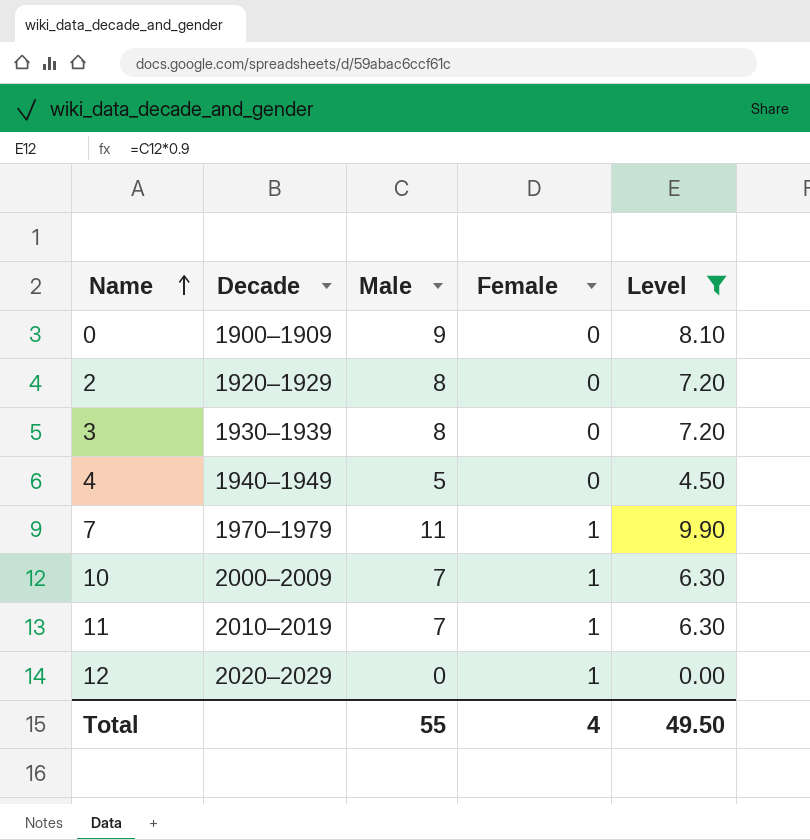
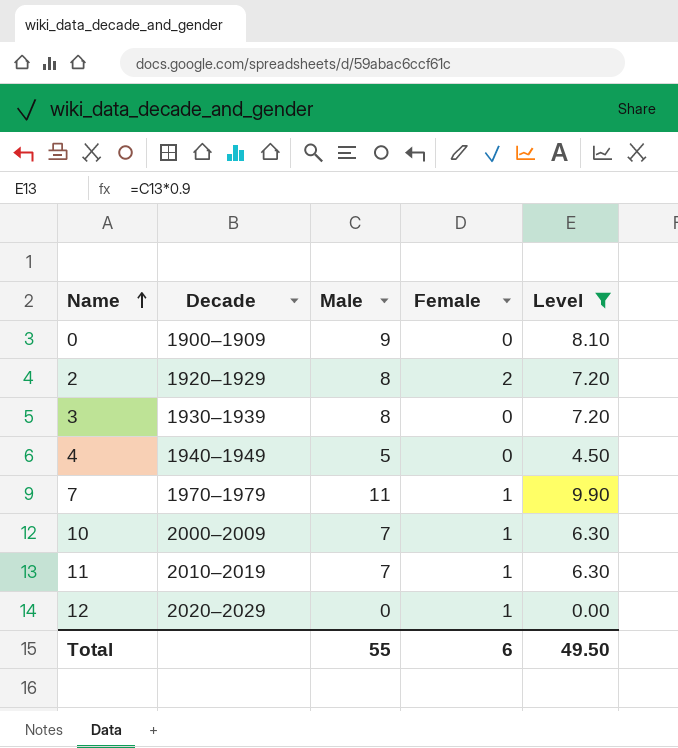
2 | Female: 0 -> 2
Total | Female: 4 -> 6

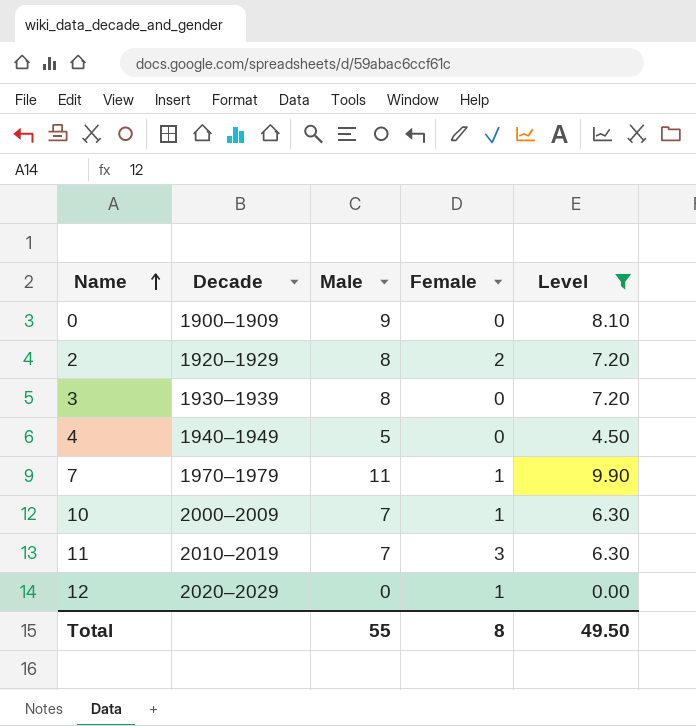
11 | Female: 1 -> 3
Total | Female: 6 -> 8

